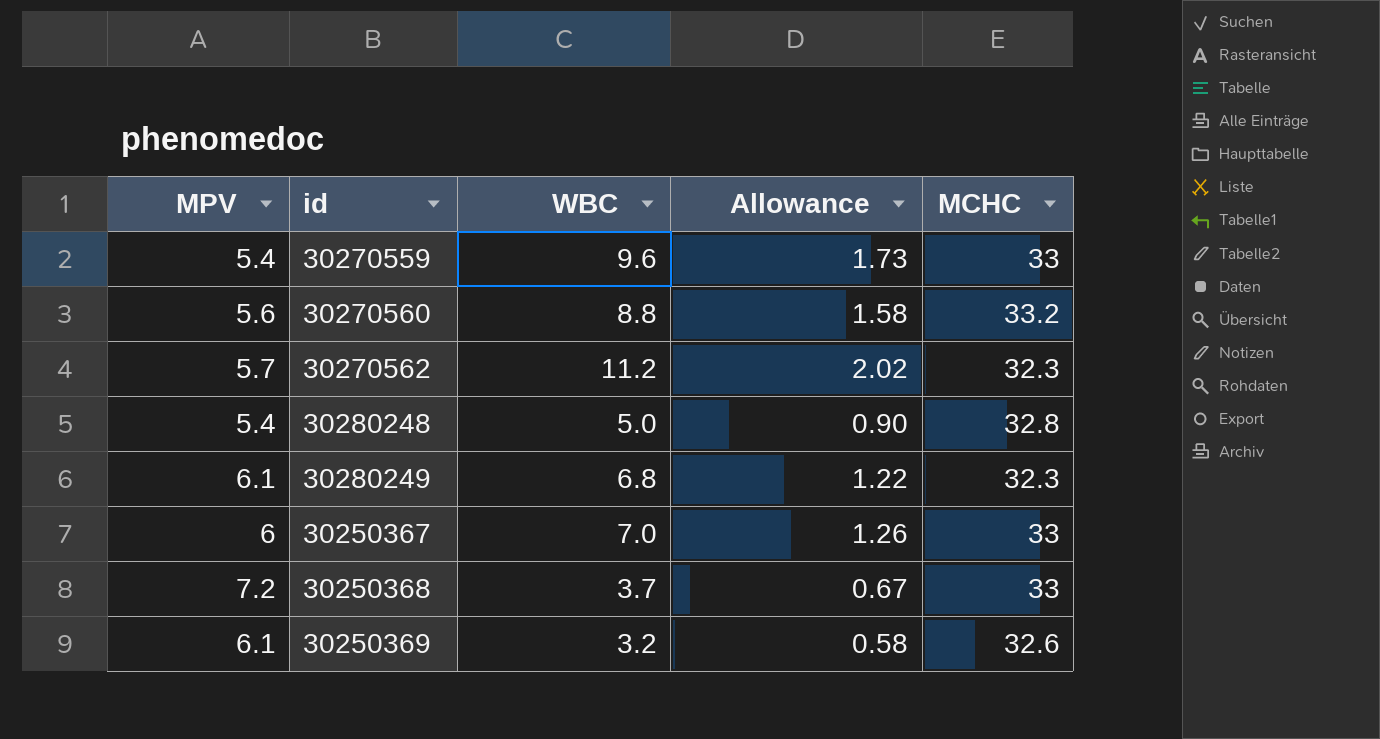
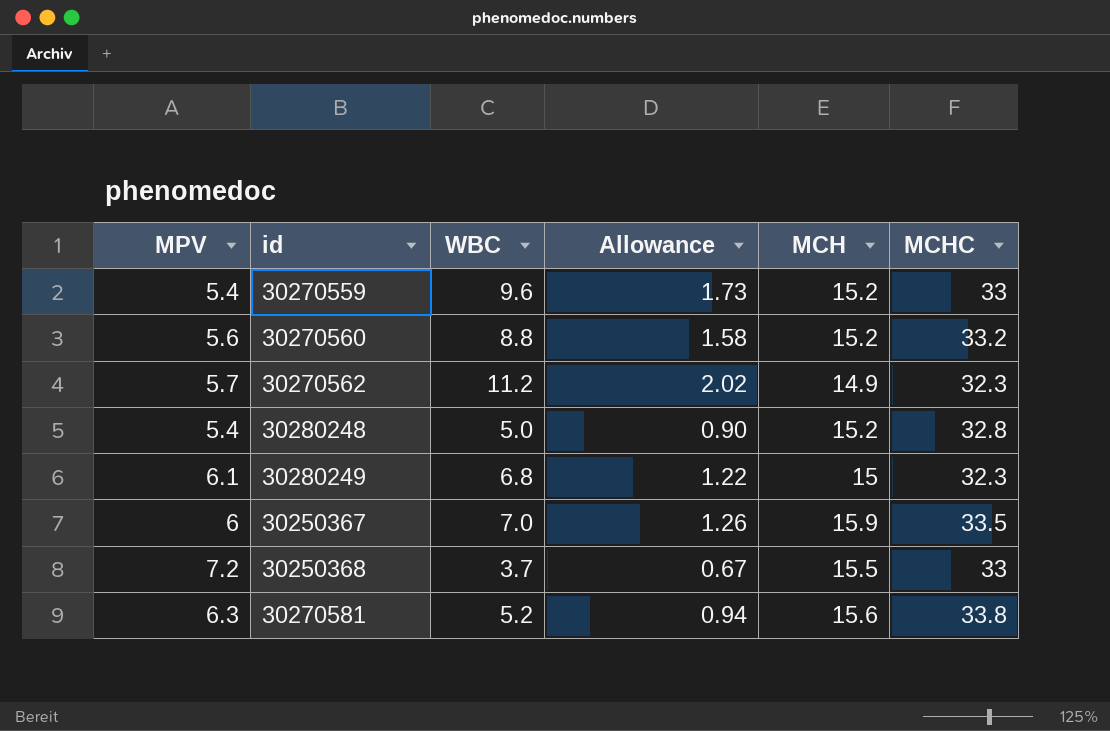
column MCH | position: none -> 5
row 30250369: 6.1 | 3.2 | 0.58 | 32.6 -> none
30250367 | MCHC: 33 -> 33.5
row 30270581: none -> 6.3 | 5.2 | 0.94 | 15.6 | 33.8

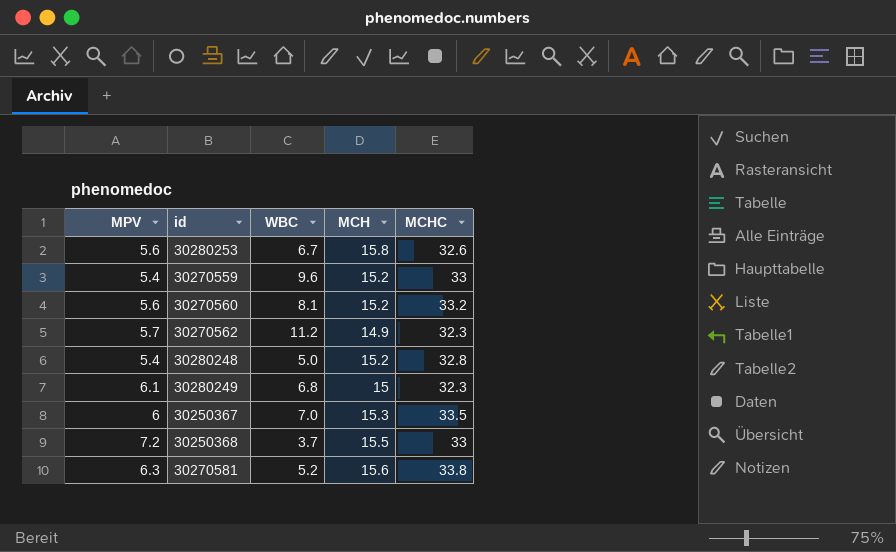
column Allowance | formula: [WBC] * 0.18 -> none
row 30280253: none -> 5.6 | 6.7 | 15.8 | 32.6
30270560 | WBC: 8.8 -> 8.1
30250367 | MCH: 15.9 -> 15.3

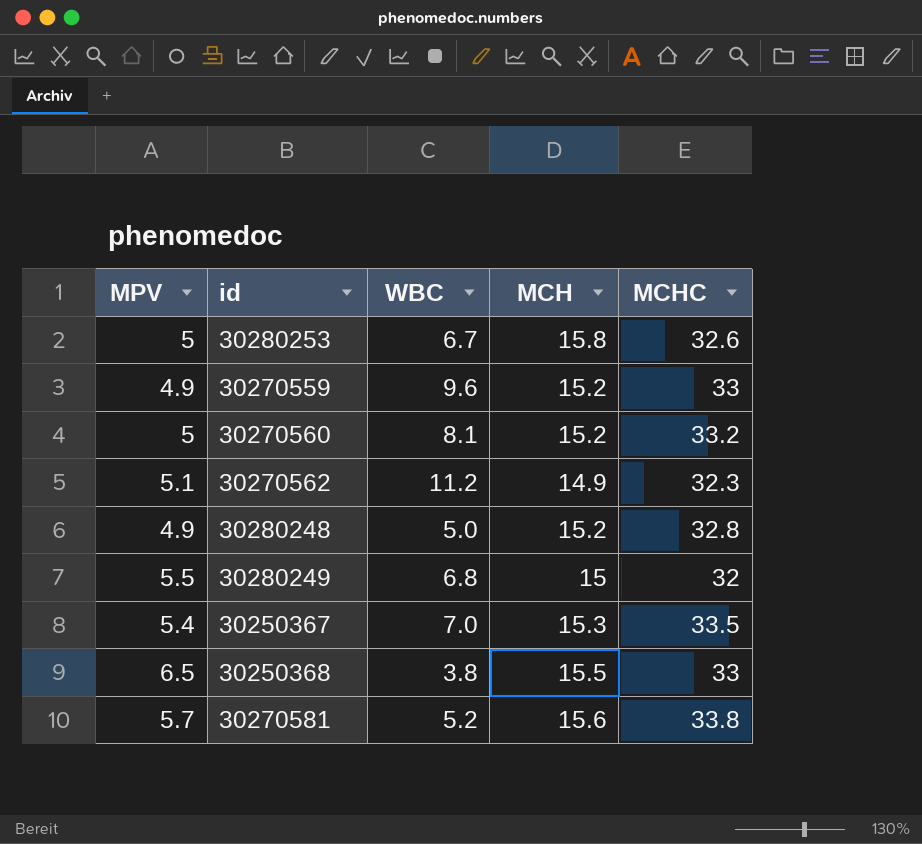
30280253 | MPV: 5.6 -> 5
30270559 | MPV: 5.4 -> 4.9
30270560 | MPV: 5.6 -> 5
30270562 | MPV: 5.7 -> 5.1
30280248 | MPV: 5.4 -> 4.9
30280249 | MPV: 6.1 -> 5.5
30280249 | MCHC: 32.3 -> 32
30250367 | MPV: 6 -> 5.4
30250368 | MPV: 7.2 -> 6.5
30250368 | WBC: 3.7 -> 3.8
30270581 | MPV: 6.3 -> 5.7

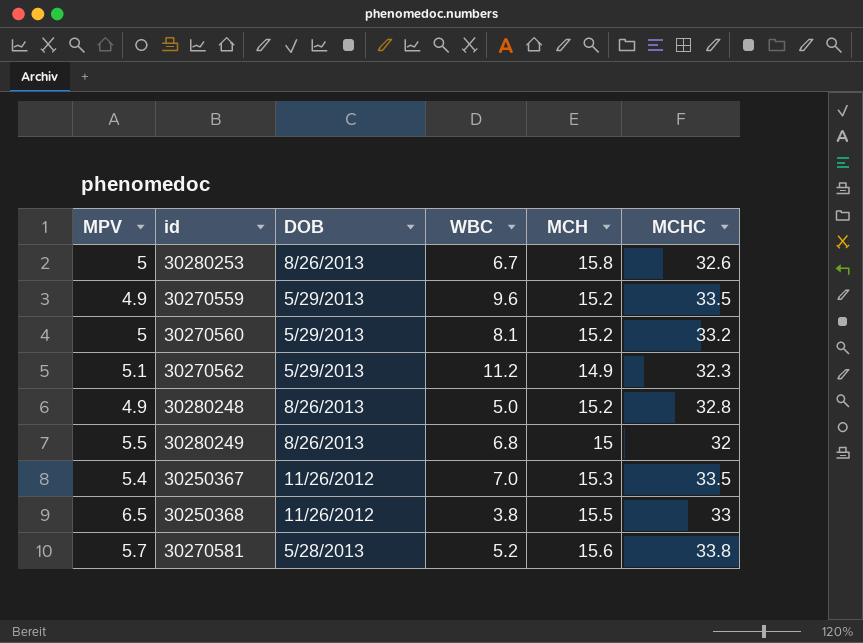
column DOB | position: none -> 3
30270559 | MCHC: 33 -> 33.5

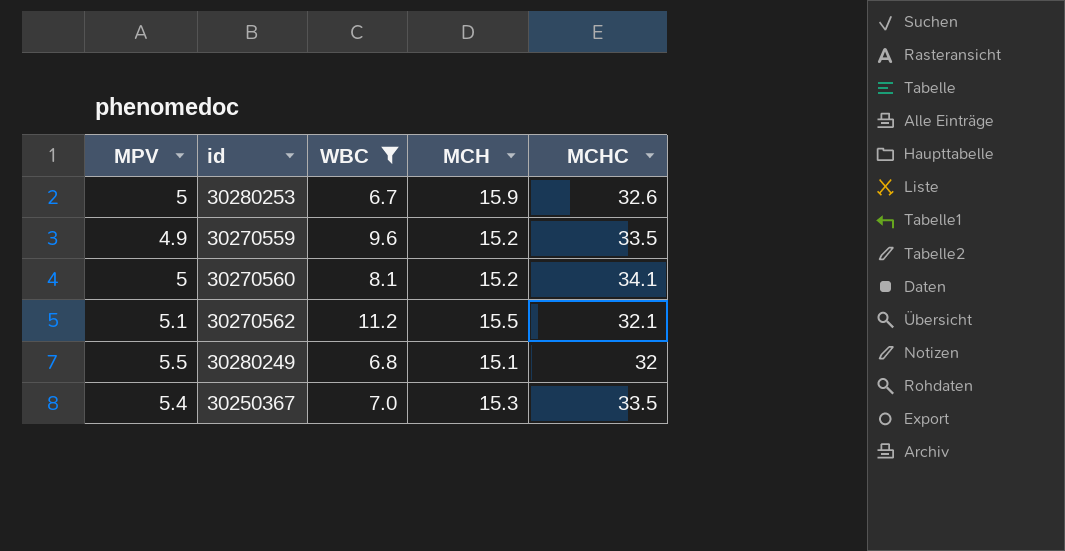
filter: none -> WBC >= 6.7
column DOB | position: 3 -> none
30280253 | MCH: 15.8 -> 15.9
30270560 | MCHC: 33.2 -> 34.1
30270562 | MCH: 14.9 -> 15.5
30270562 | MCHC: 32.3 -> 32.1
30280249 | MCH: 15 -> 15.1

